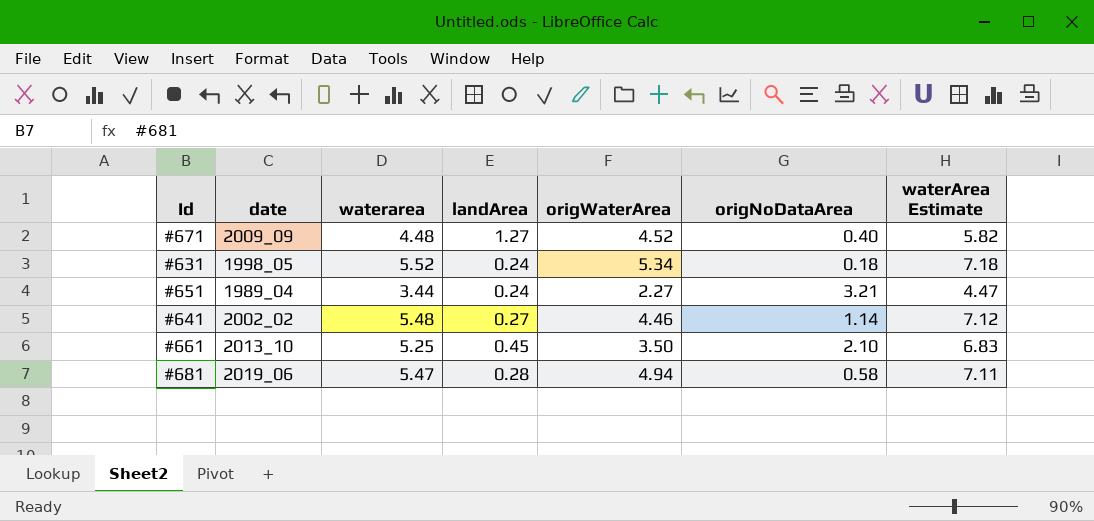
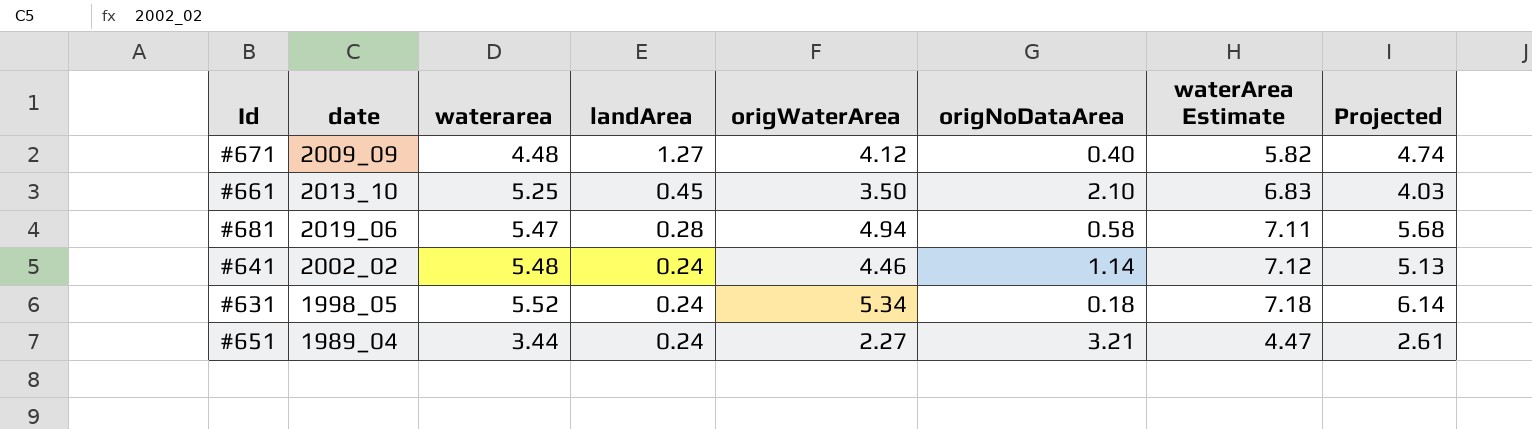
row order: none -> landArea descending
column Projected | formula: none -> [origWaterArea] * 1.15
#671 | origWaterArea: 4.52 -> 4.12
#641 | landArea: 0.27 -> 0.24

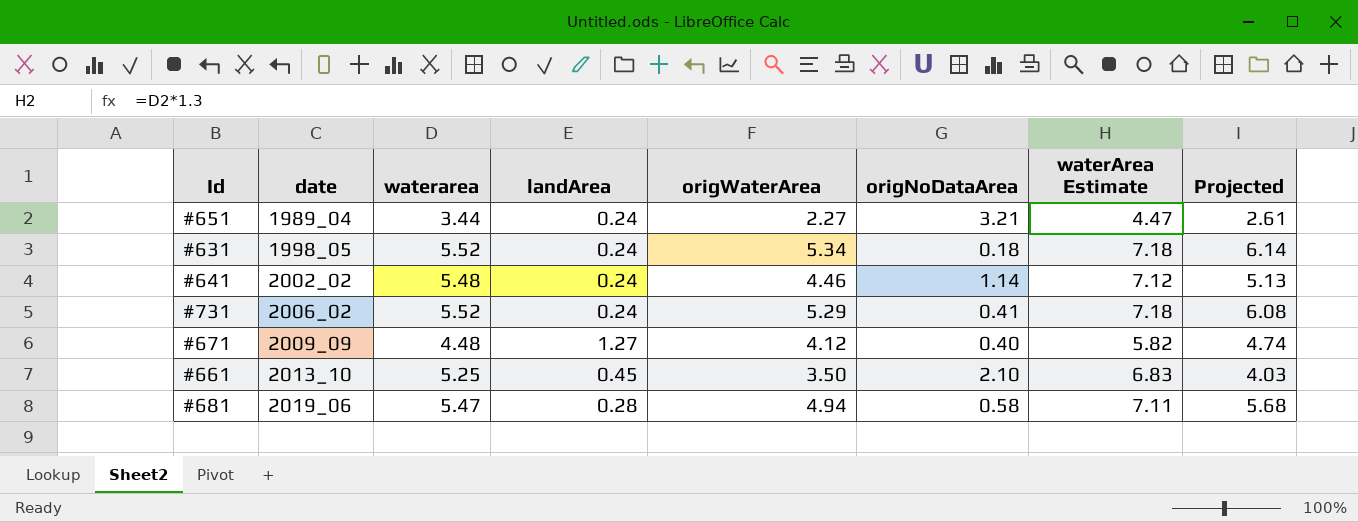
row order: landArea descending -> date ascending
row #731: none -> 2006_02 | 5.52 | 0.24 | 5.29 | 0.41 | 7.18 | 6.08

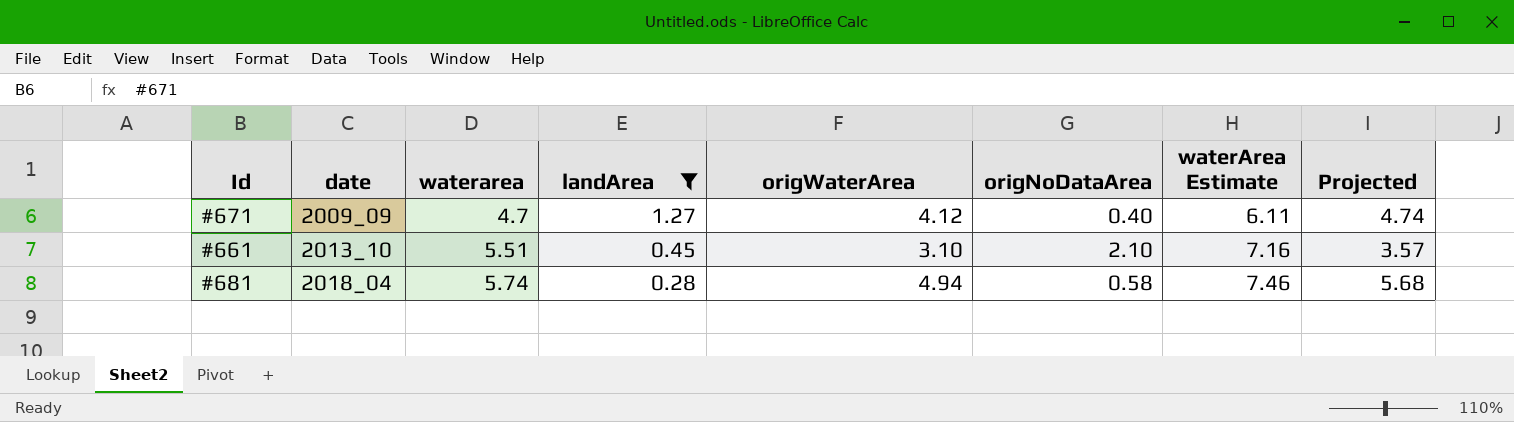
filter: none -> landArea != 0.24
#671 | waterarea: 4.48 -> 4.7
#671 | waterArea Estimate: 5.82 -> 6.11
#661 | waterarea: 5.25 -> 5.51
#661 | origWaterArea: 3.50 -> 3.10
#661 | waterArea Estimate: 6.83 -> 7.16
#661 | Projected: 4.03 -> 3.57
#681 | date: 2019_06 -> 2018_04
#681 | waterarea: 5.47 -> 5.74
#681 | waterArea Estimate: 7.11 -> 7.46

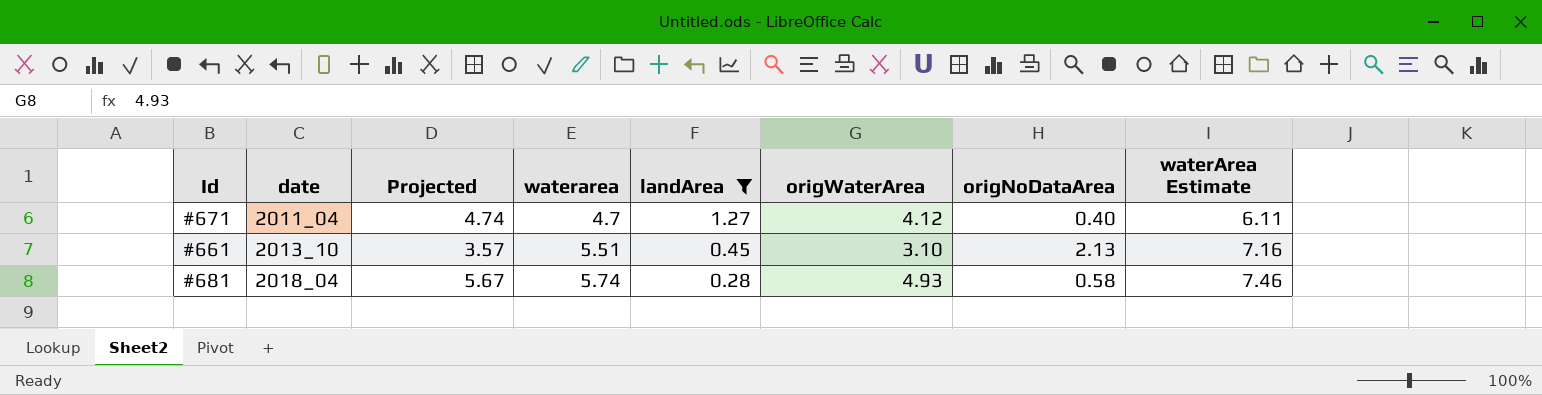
column Projected | position: 8 -> 3
#671 | date: 2009_09 -> 2011_04
#661 | origNoDataArea: 2.10 -> 2.13
#681 | Projected: 5.68 -> 5.67
#681 | origWaterArea: 4.94 -> 4.93

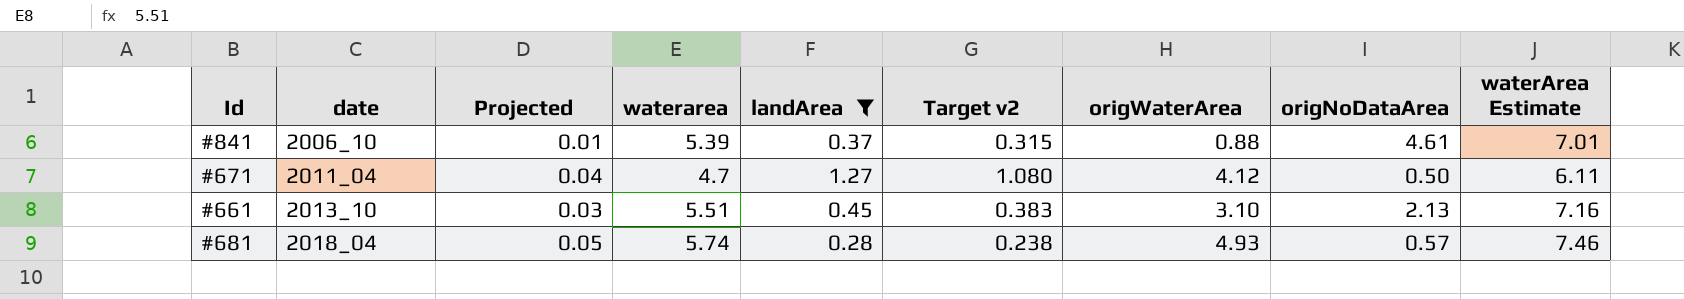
column Projected | formula: [origWaterArea] * 1.15 -> [origWaterArea] * 0.01
column Target v2 | formula: none -> [landArea] * 0.85
row #841: none -> 2006_10 | 0.01 | 5.39 | 0.37 | 0.315 | 0.88 | 4.61 | 7.01
#671 | origNoDataArea: 0.40 -> 0.50
#681 | origNoDataArea: 0.58 -> 0.57

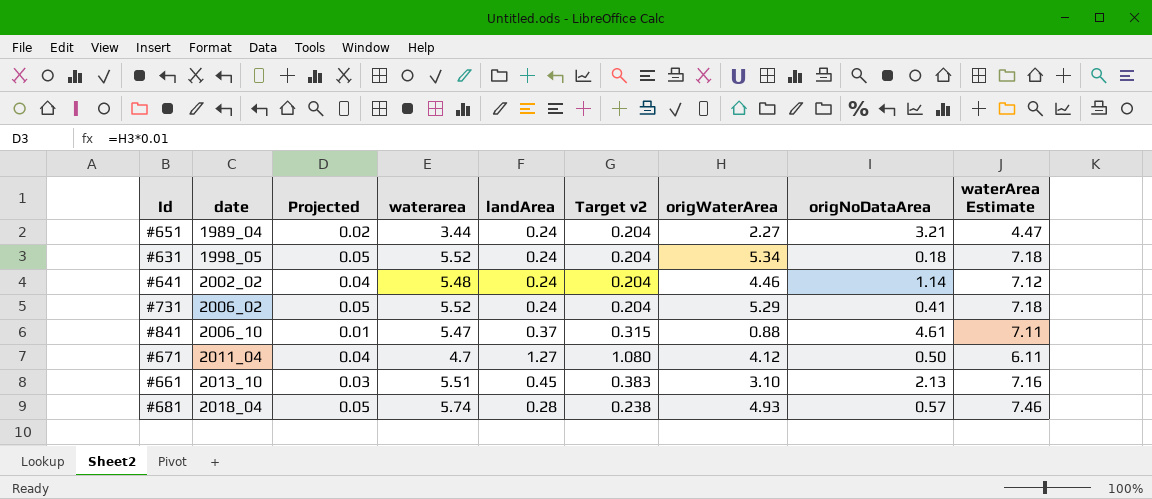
filter: landArea != 0.24 -> none
#841 | waterarea: 5.39 -> 5.47
#841 | waterArea Estimate: 7.01 -> 7.11

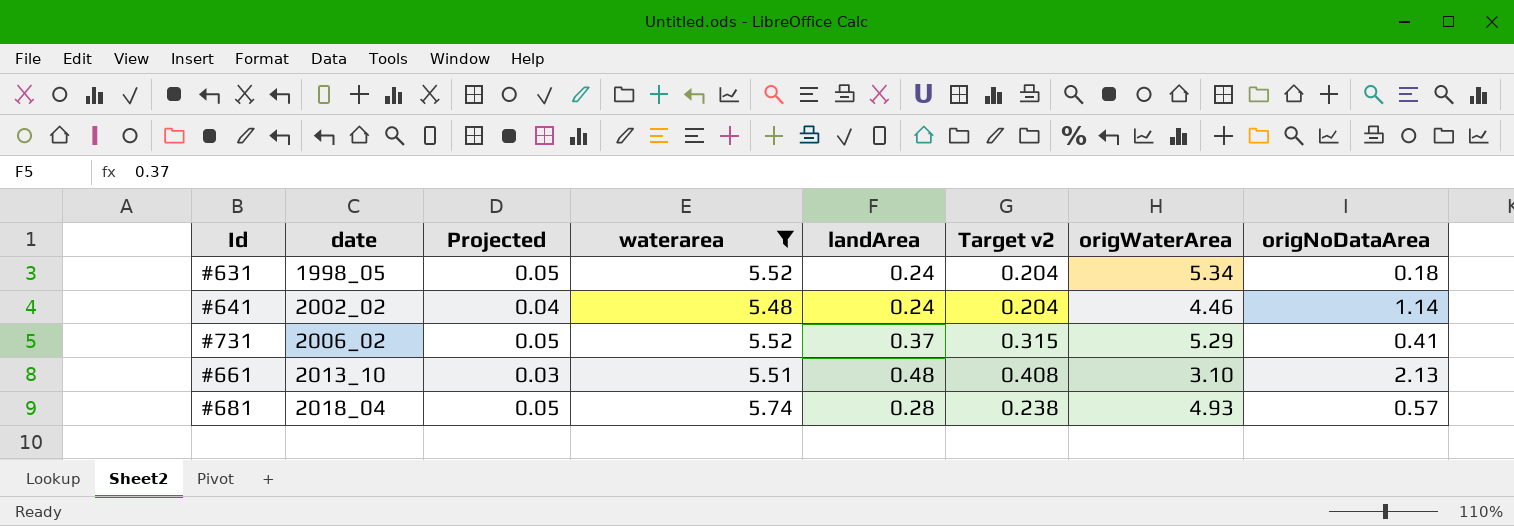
filter: none -> waterarea >= 5.48
column waterArea Estimate | formula: [waterarea] * 1.3 -> none
#731 | landArea: 0.24 -> 0.37
#731 | Target v2: 0.204 -> 0.315
#661 | landArea: 0.45 -> 0.48
#661 | Target v2: 0.383 -> 0.408

